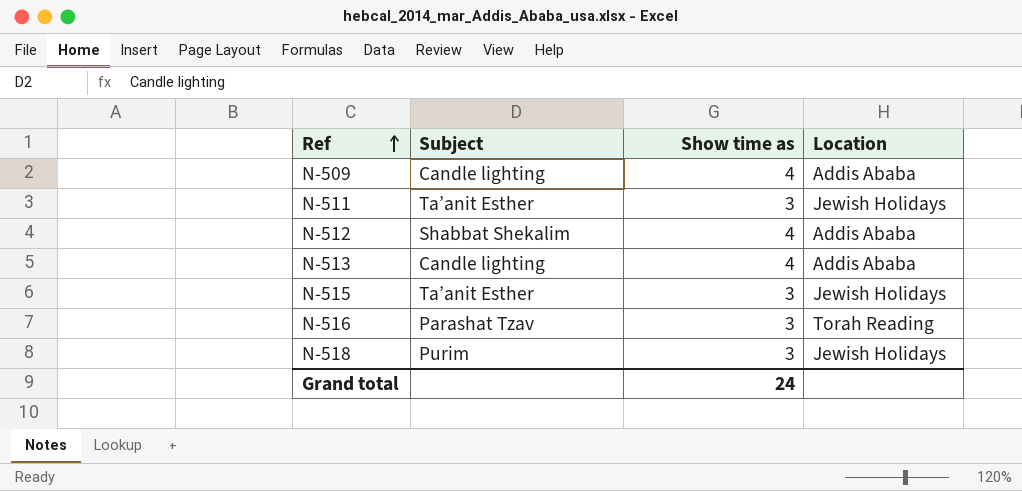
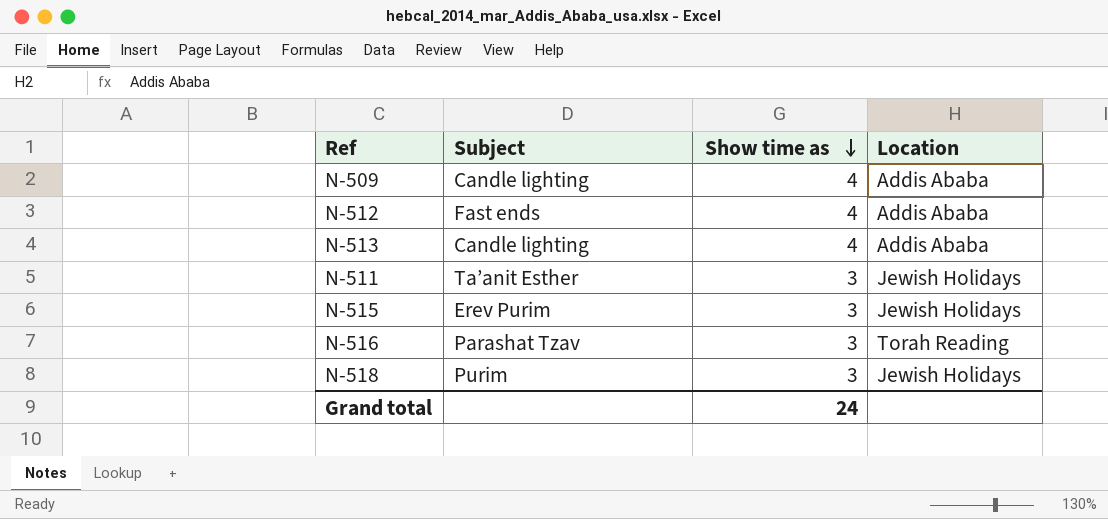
row order: Ref ascending -> Show time as descending
N-512 | Subject: Shabbat Shekalim -> Fast ends
N-515 | Subject: Ta’anit Esther -> Erev Purim

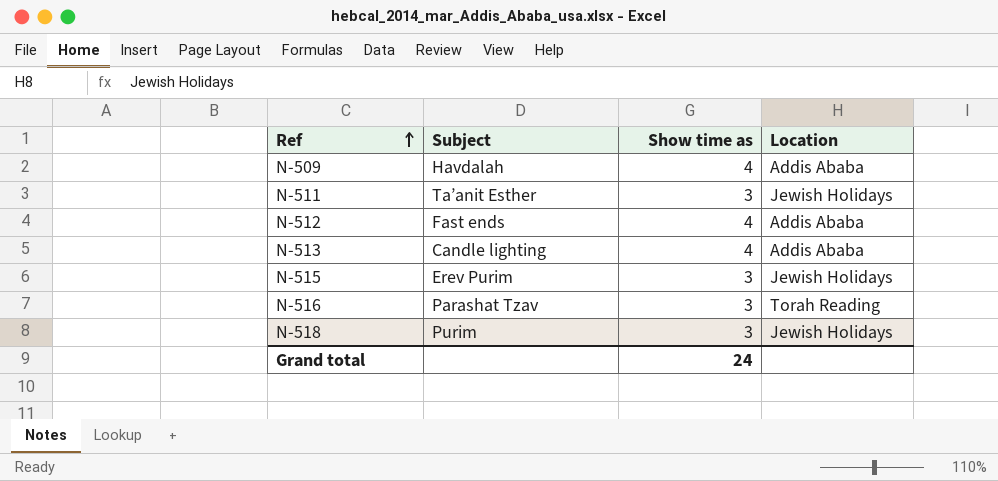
row order: Show time as descending -> Ref ascending
N-509 | Subject: Candle lighting -> Havdalah

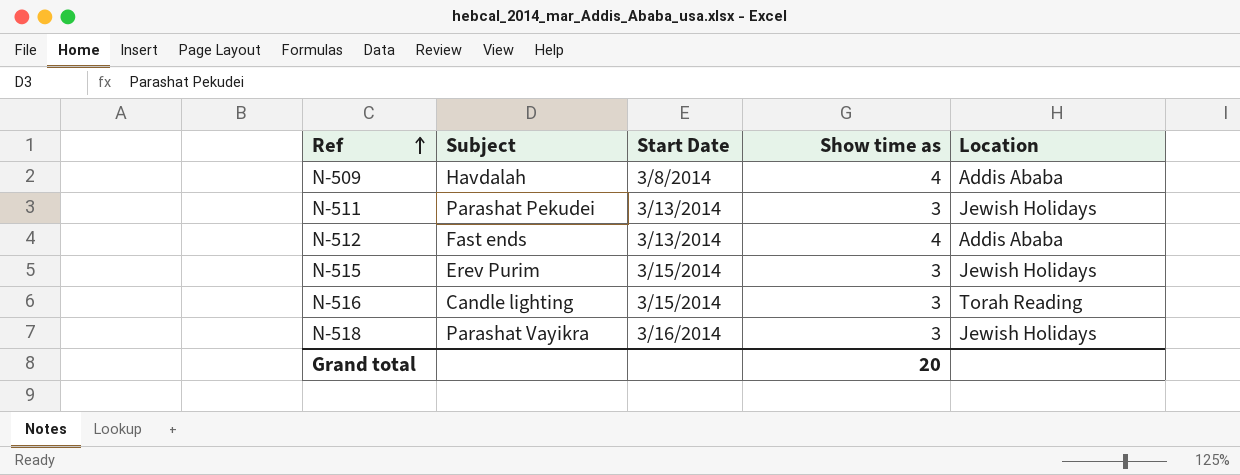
column Start Date | position: none -> 3
row N-513: Candle lighting | 4 | Addis Ababa -> none
N-511 | Subject: Ta’anit Esther -> Parashat Pekudei
N-516 | Subject: Parashat Tzav -> Candle lighting
N-518 | Subject: Purim -> Parashat Vayikra
Grand total | Show time as: 24 -> 20

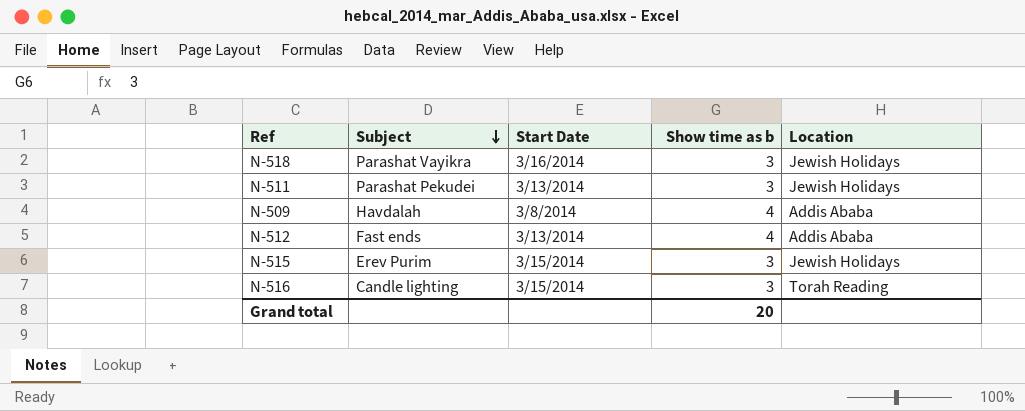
row order: Ref ascending -> Subject descending
column name: Show time as -> Show time as b

